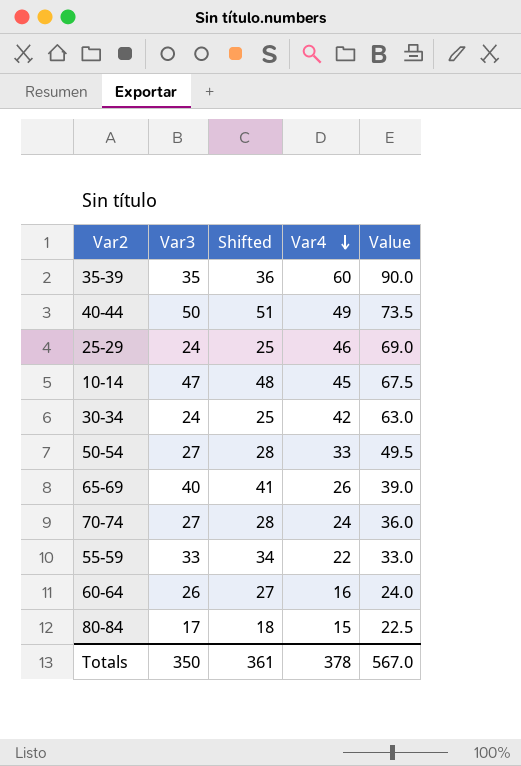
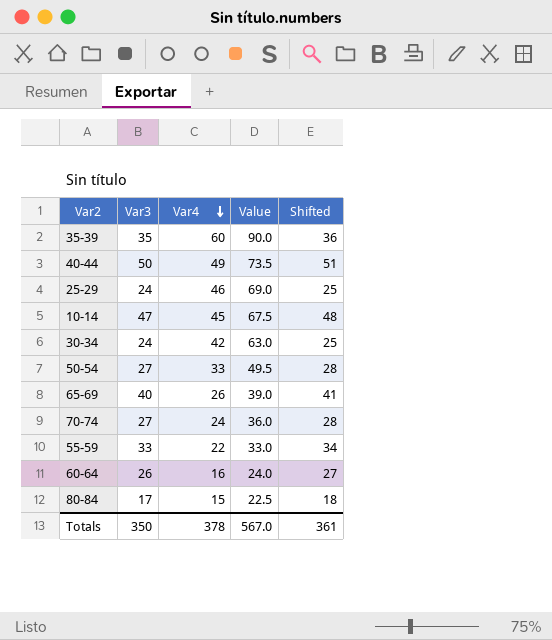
column Shifted | position: 3 -> 5

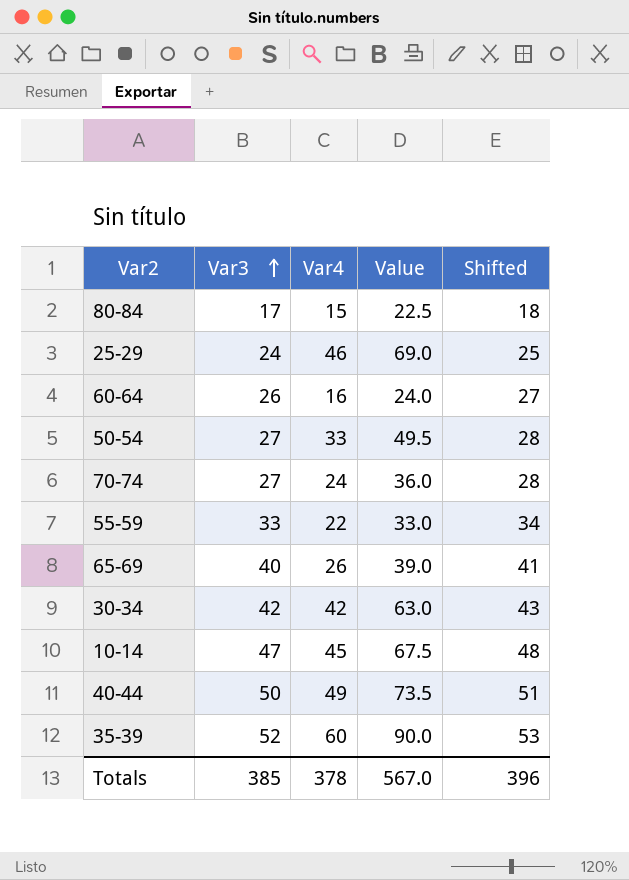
row order: Var4 descending -> Var3 ascending
30-34 | Var3: 24 -> 42
30-34 | Shifted: 25 -> 43
35-39 | Var3: 35 -> 52
35-39 | Shifted: 36 -> 53
Totals | Var3: 350 -> 385
Totals | Shifted: 361 -> 396

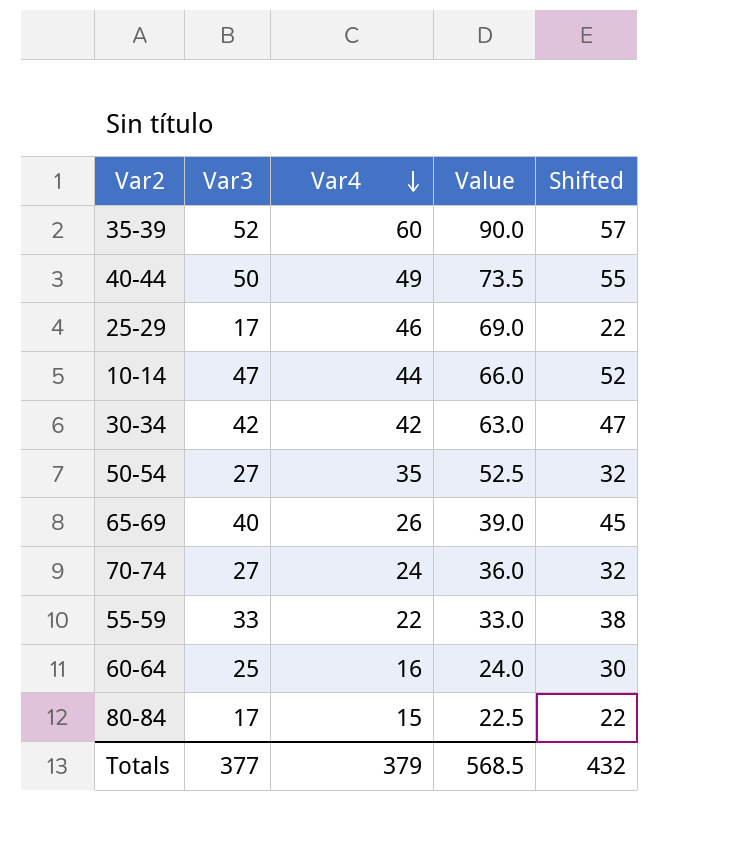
row order: Var3 ascending -> Var4 descending
column Shifted | formula: [Var3] + 1 -> [Var3] + 5
25-29 | Var3: 24 -> 17
10-14 | Var4: 45 -> 44
10-14 | Value: 67.5 -> 66.0
50-54 | Var4: 33 -> 35
50-54 | Value: 49.5 -> 52.5
60-64 | Var3: 26 -> 25
Totals | Var3: 385 -> 377
Totals | Var4: 378 -> 379
Totals | Value: 567.0 -> 568.5
Totals | Shifted: 396 -> 432

